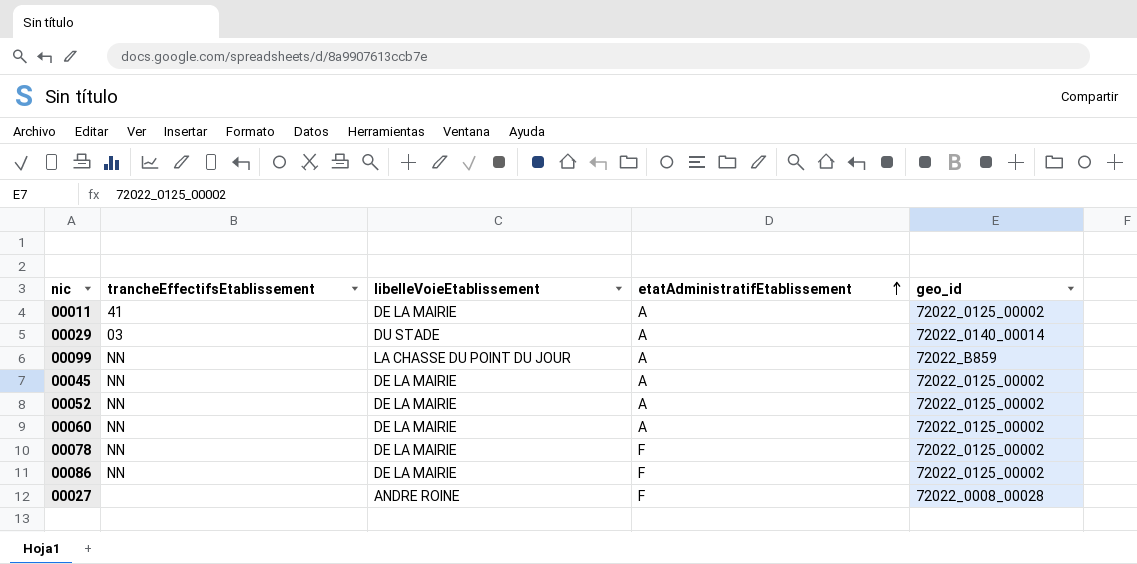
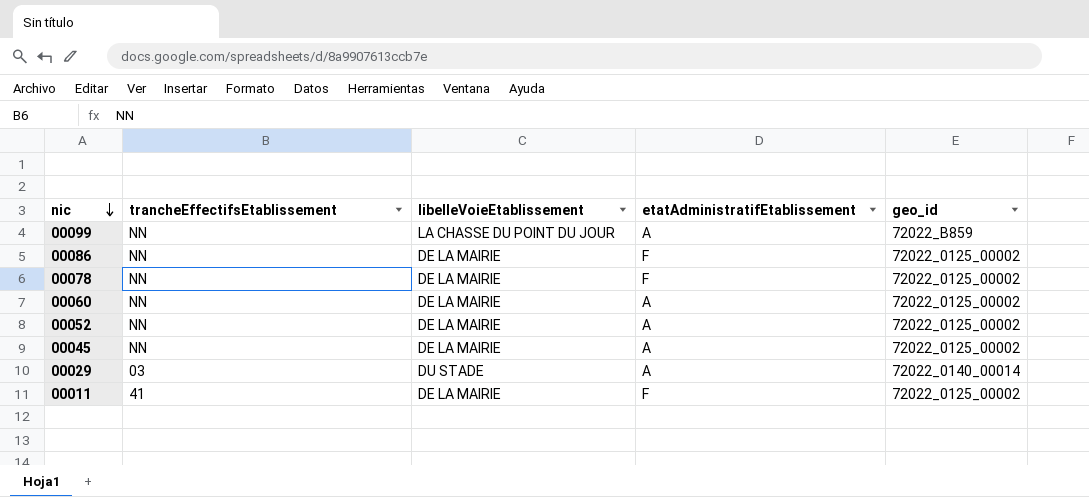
row order: etatAdministratifEtablissement ascending -> nic descending
row 00027: none | ANDRE ROINE | F | 72022_0008_00028 -> none
00011 | etatAdministratifEtablissement: A -> F

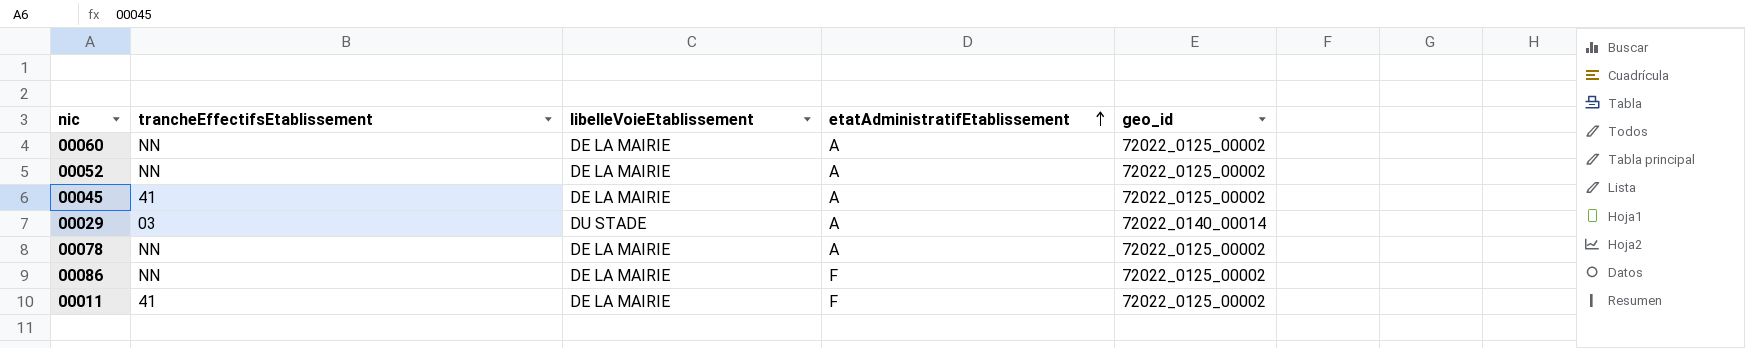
row order: nic descending -> etatAdministratifEtablissement ascending
row 00099: NN | LA CHASSE DU POINT DU JOUR | A | 72022_B859 -> none
00045 | trancheEffectifsEtablissement: NN -> 41
00078 | etatAdministratifEtablissement: F -> A

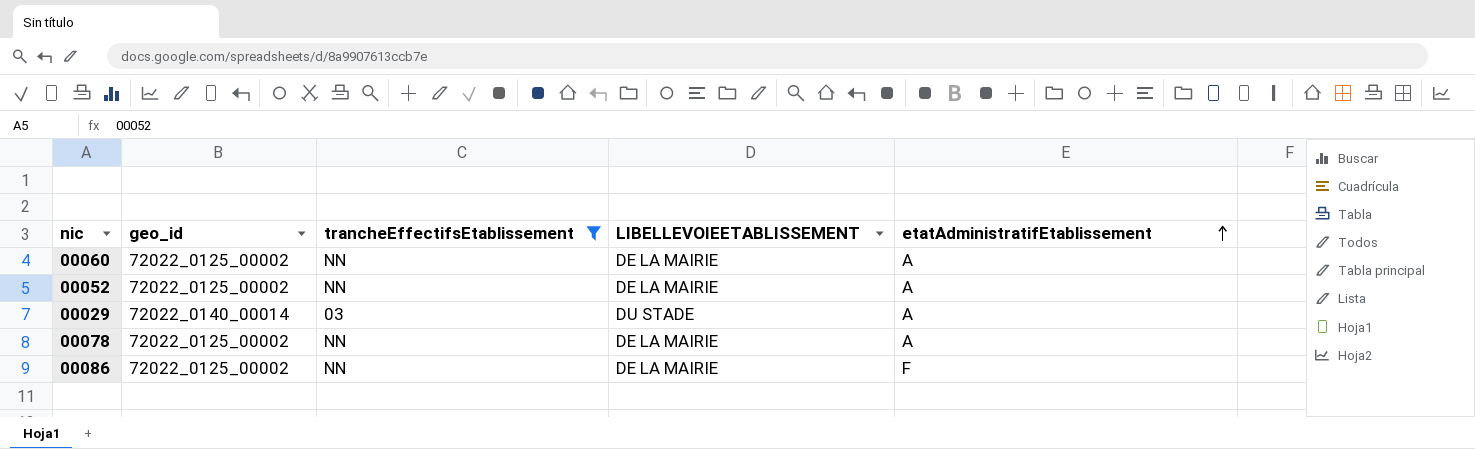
filter: none -> trancheEffectifsEtablissement != 41
column geo_id | position: 5 -> 2
column name: libelleVoieEtablissement -> LIBELLEVOIEETABLISSEMENT

